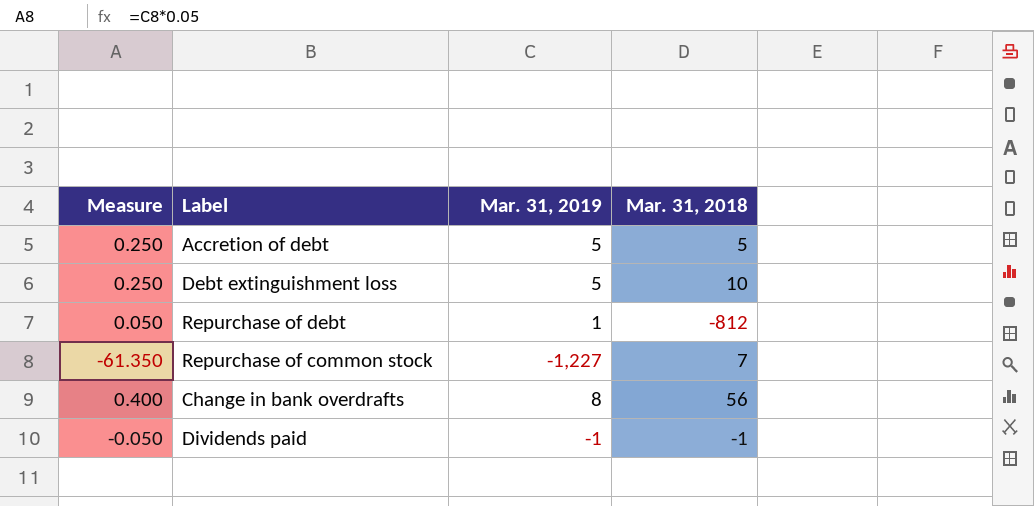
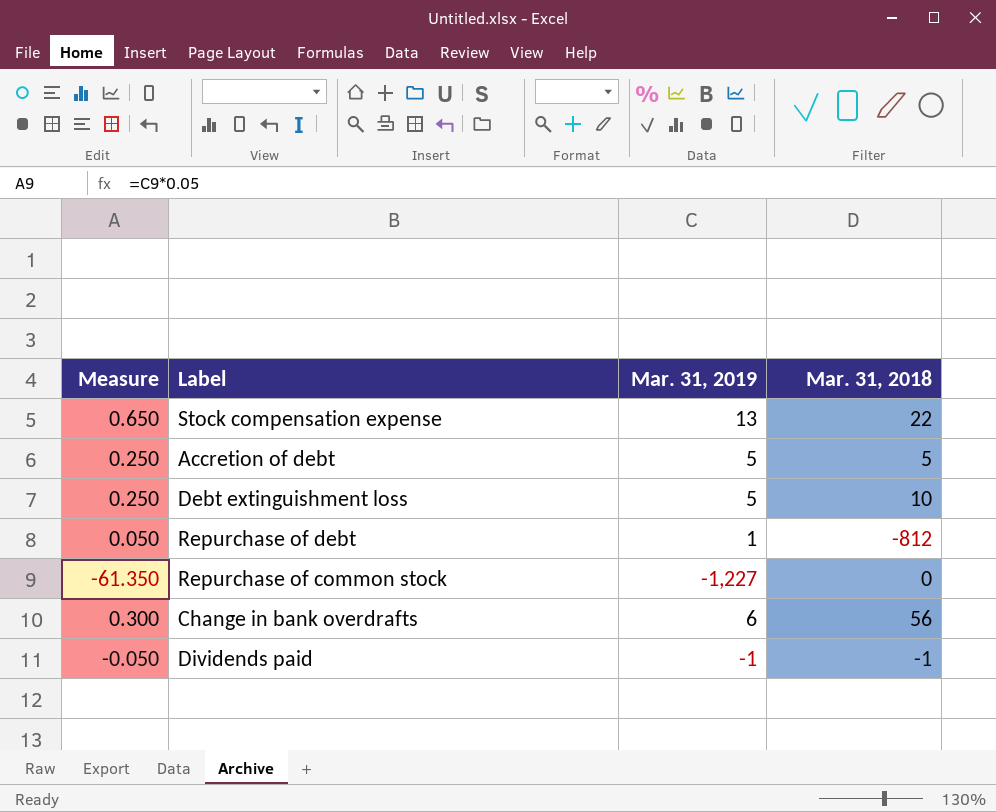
row Stock compensation expense: none -> 0.650 | 13 | 22
Repurchase of common stock | Mar. 31, 2018: 7 -> 0
Change in bank overdrafts | Measure: 0.400 -> 0.300
Change in bank overdrafts | Mar. 31, 2019: 8 -> 6

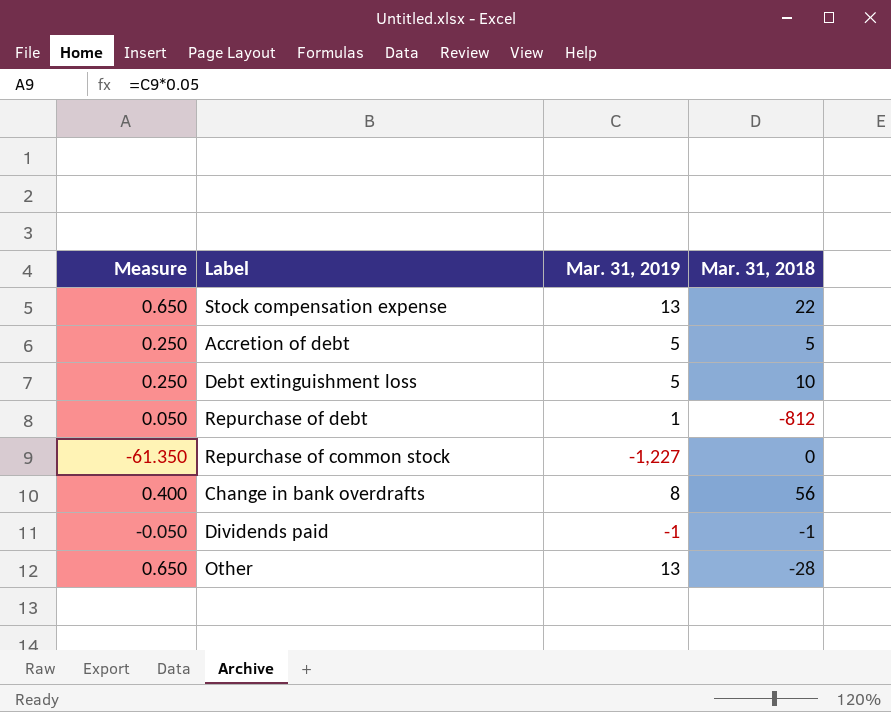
Change in bank overdrafts | Measure: 0.300 -> 0.400
Change in bank overdrafts | Mar. 31, 2019: 6 -> 8
row Other: none -> 0.650 | 13 | -28

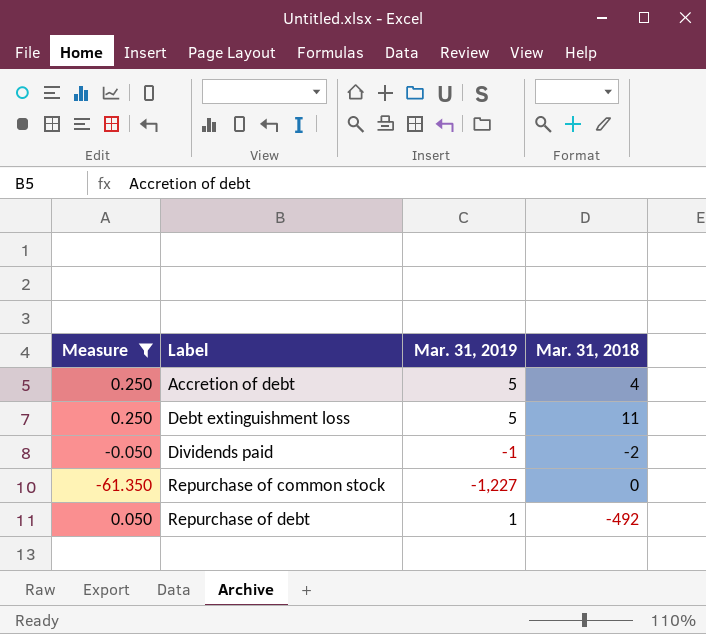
filter: none -> Measure <= 0.250
row order: none -> Label ascending
Accretion of debt | Mar. 31, 2018: 5 -> 4
Debt extinguishment loss | Mar. 31, 2018: 10 -> 11
Dividends paid | Mar. 31, 2018: -1 -> -2
Repurchase of debt | Mar. 31, 2018: -812 -> -492

